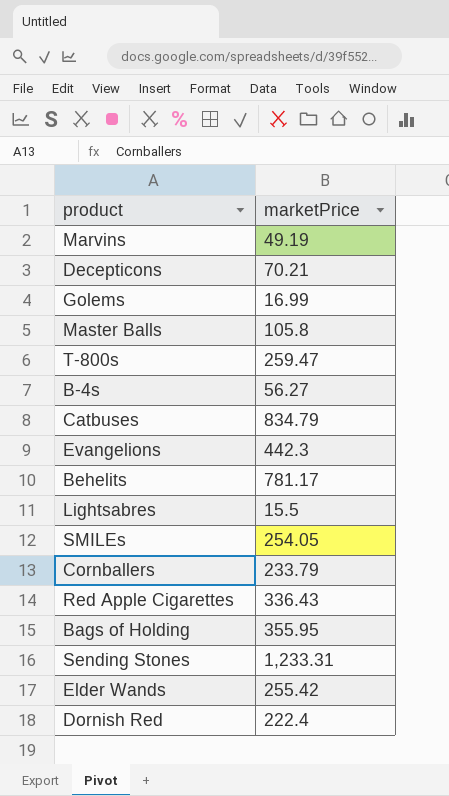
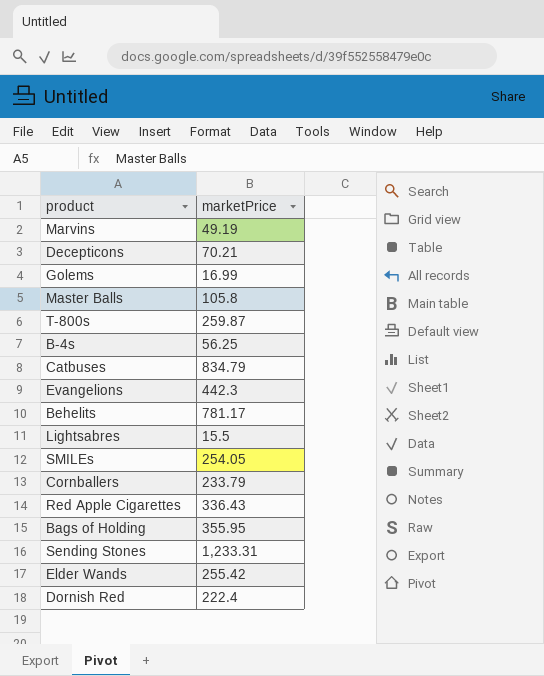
T-800s | marketPrice: 259.47 -> 259.87
B-4s | marketPrice: 56.27 -> 56.25

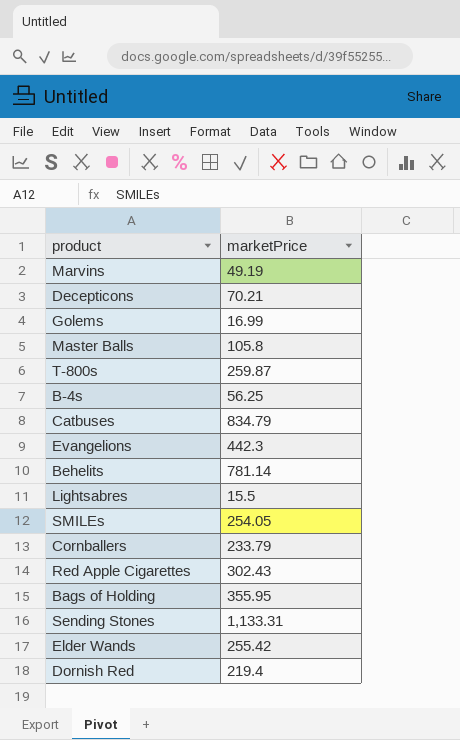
Behelits | marketPrice: 781.17 -> 781.14
Red Apple Cigarettes | marketPrice: 336.43 -> 302.43
Sending Stones | marketPrice: 1,233.31 -> 1,133.31
Dornish Red | marketPrice: 222.4 -> 219.4

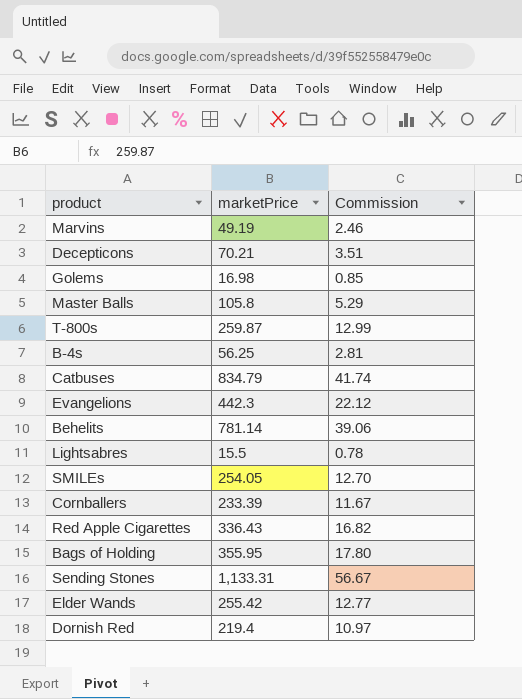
column Commission | formula: none -> [marketPrice] * 0.05
Golems | marketPrice: 16.99 -> 16.98
Cornballers | marketPrice: 233.79 -> 233.39
Red Apple Cigarettes | marketPrice: 302.43 -> 336.43

